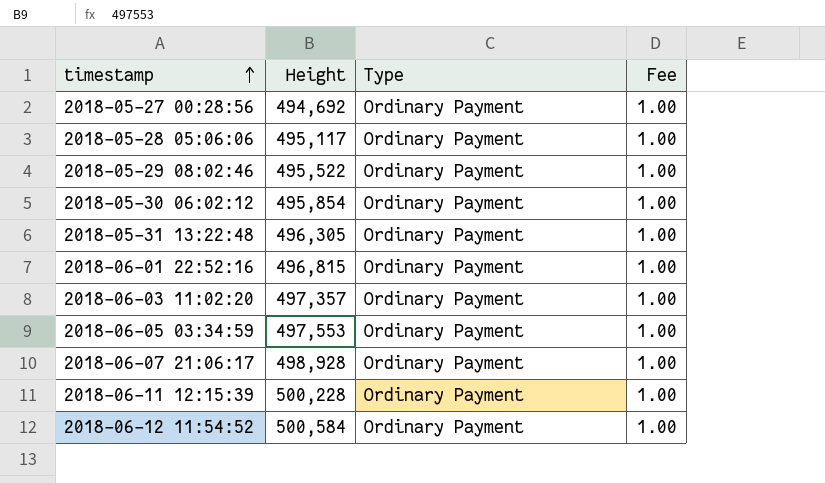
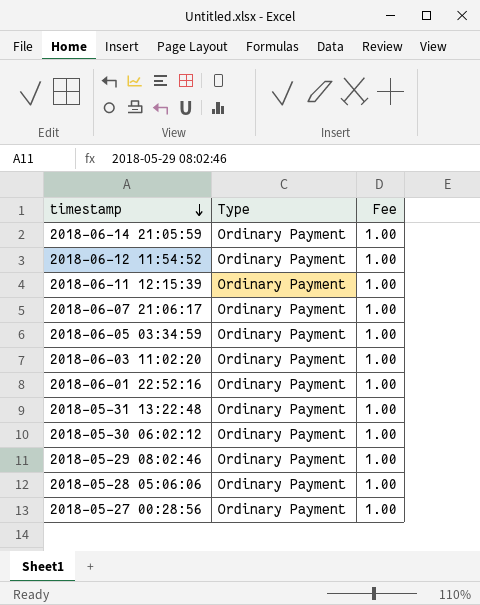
row order: timestamp ascending -> timestamp descending
column Height | position: 2 -> none
row 2018-06-14 21:05:59: none -> Ordinary Payment | 1.00

